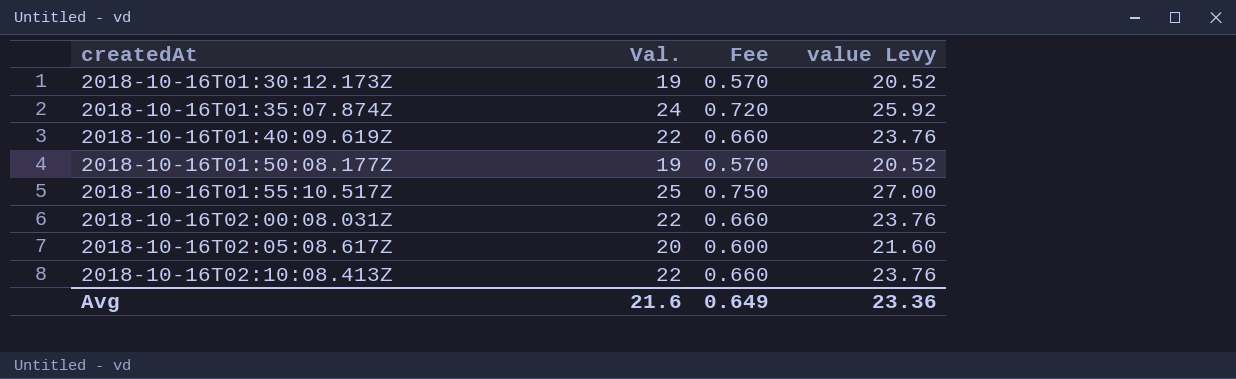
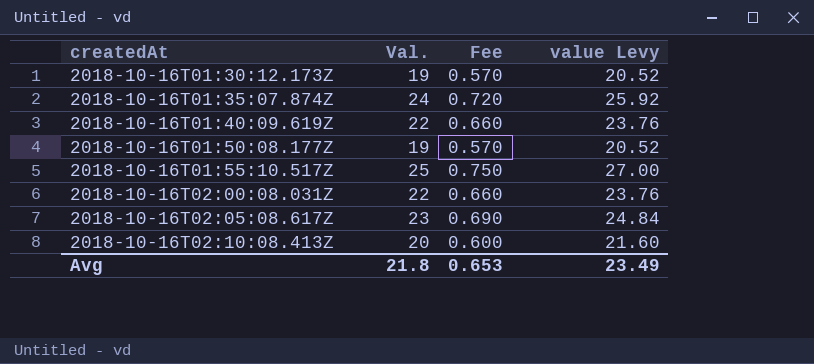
2018-10-16T02:05:08.617Z | Val.: 20 -> 23
2018-10-16T02:05:08.617Z | Fee: 0.600 -> 0.690
2018-10-16T02:05:08.617Z | value Levy: 21.60 -> 24.84
2018-10-16T02:10:08.413Z | Val.: 22 -> 20
2018-10-16T02:10:08.413Z | Fee: 0.660 -> 0.600
2018-10-16T02:10:08.413Z | value Levy: 23.76 -> 21.60
Avg | Val.: 21.6 -> 21.8
Avg | Fee: 0.649 -> 0.653
Avg | value Levy: 23.36 -> 23.49

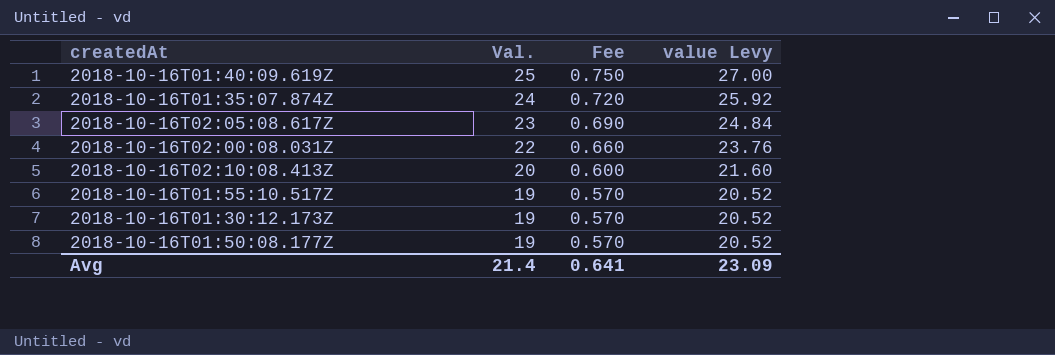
row order: createdAt ascending -> Val. descending
2018-10-16T01:40:09.619Z | Val.: 22 -> 25
2018-10-16T01:40:09.619Z | Fee: 0.660 -> 0.750
2018-10-16T01:40:09.619Z | value Levy: 23.76 -> 27.00
2018-10-16T01:55:10.517Z | Val.: 25 -> 19
2018-10-16T01:55:10.517Z | Fee: 0.750 -> 0.570
2018-10-16T01:55:10.517Z | value Levy: 27.00 -> 20.52
Avg | Val.: 21.8 -> 21.4
Avg | Fee: 0.653 -> 0.641
Avg | value Levy: 23.49 -> 23.09

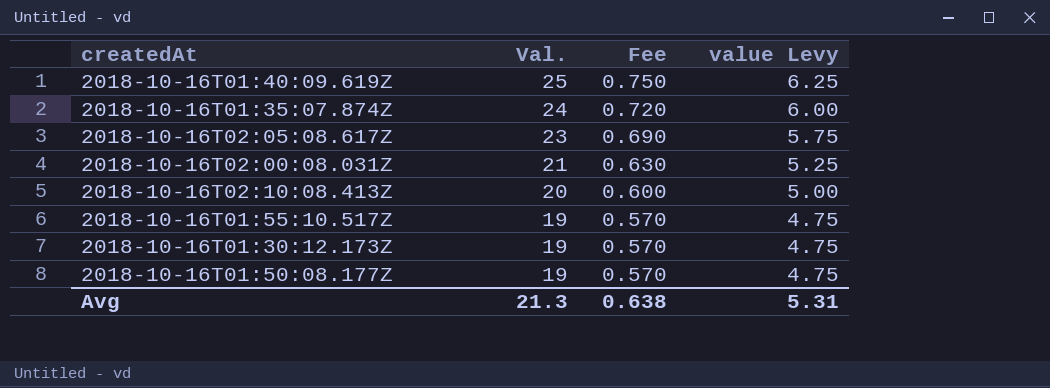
column value Levy | formula: [Val.] * 1.08 -> [Val.] * 0.25
2018-10-16T02:00:08.031Z | Val.: 22 -> 21
2018-10-16T02:00:08.031Z | Fee: 0.660 -> 0.630
Avg | Val.: 21.4 -> 21.3
Avg | Fee: 0.641 -> 0.638
Avg | value Levy: 23.09 -> 5.31

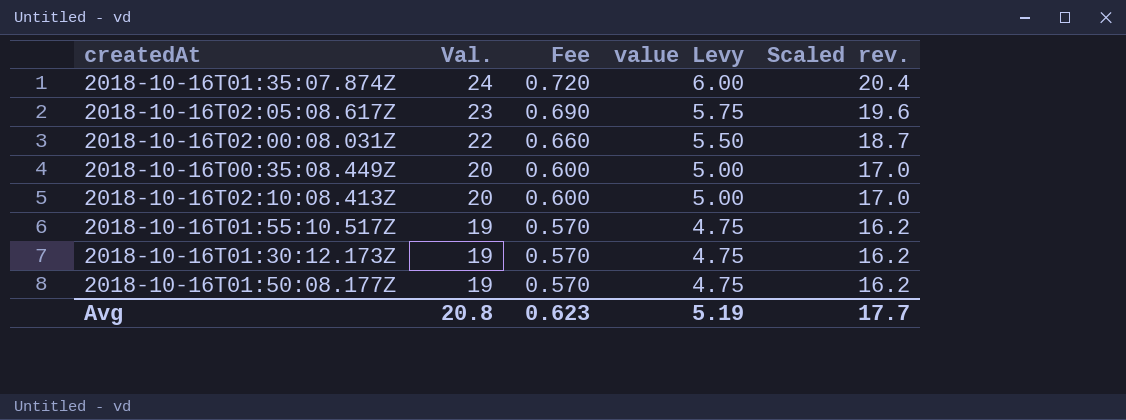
column Scaled rev. | formula: none -> [Val.] * 0.85
row 2018-10-16T01:40:09.619Z: 25 | 0.750 | 6.25 -> none
2018-10-16T02:00:08.031Z | Val.: 21 -> 22
2018-10-16T02:00:08.031Z | Fee: 0.630 -> 0.660
2018-10-16T02:00:08.031Z | value Levy: 5.25 -> 5.50
row 2018-10-16T00:35:08.449Z: none -> 20 | 0.600 | 5.00 | 17.0
Avg | Val.: 21.3 -> 20.8
Avg | Fee: 0.638 -> 0.623
Avg | value Levy: 5.31 -> 5.19

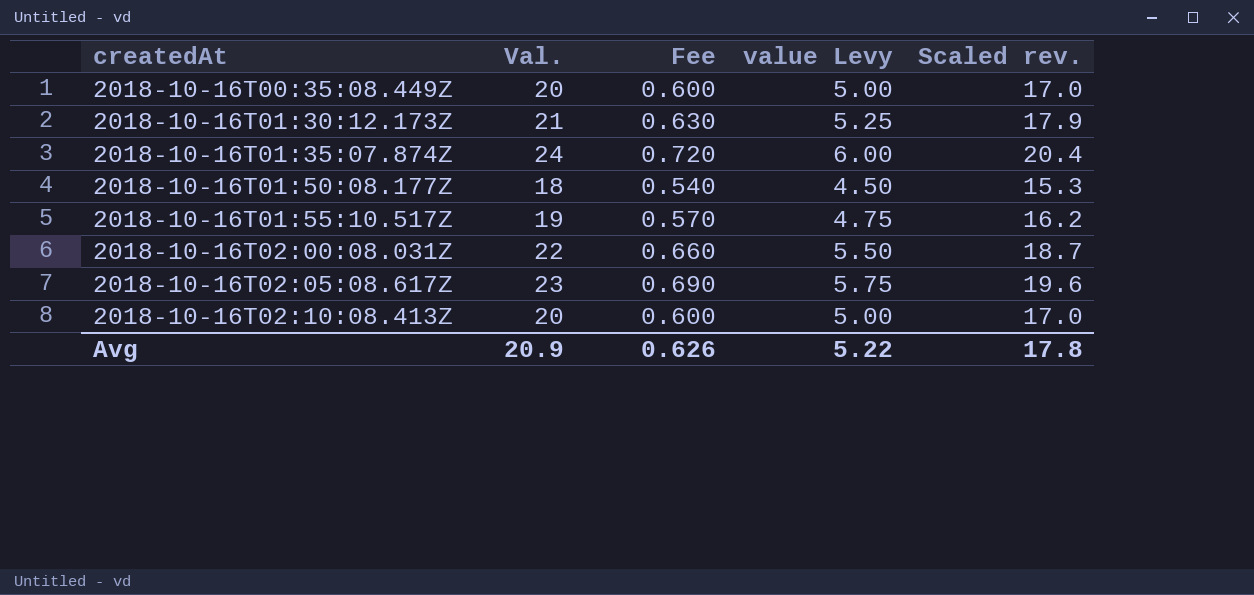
row order: Val. descending -> createdAt ascending
2018-10-16T01:30:12.173Z | Val.: 19 -> 21
2018-10-16T01:30:12.173Z | Fee: 0.570 -> 0.630
2018-10-16T01:30:12.173Z | value Levy: 4.75 -> 5.25
2018-10-16T01:30:12.173Z | Scaled rev.: 16.2 -> 17.9
2018-10-16T01:50:08.177Z | Val.: 19 -> 18
2018-10-16T01:50:08.177Z | Fee: 0.570 -> 0.540
2018-10-16T01:50:08.177Z | value Levy: 4.75 -> 4.50
2018-10-16T01:50:08.177Z | Scaled rev.: 16.2 -> 15.3
Avg | Val.: 20.8 -> 20.9
Avg | Fee: 0.623 -> 0.626
Avg | value Levy: 5.19 -> 5.22
Avg | Scaled rev.: 17.7 -> 17.8

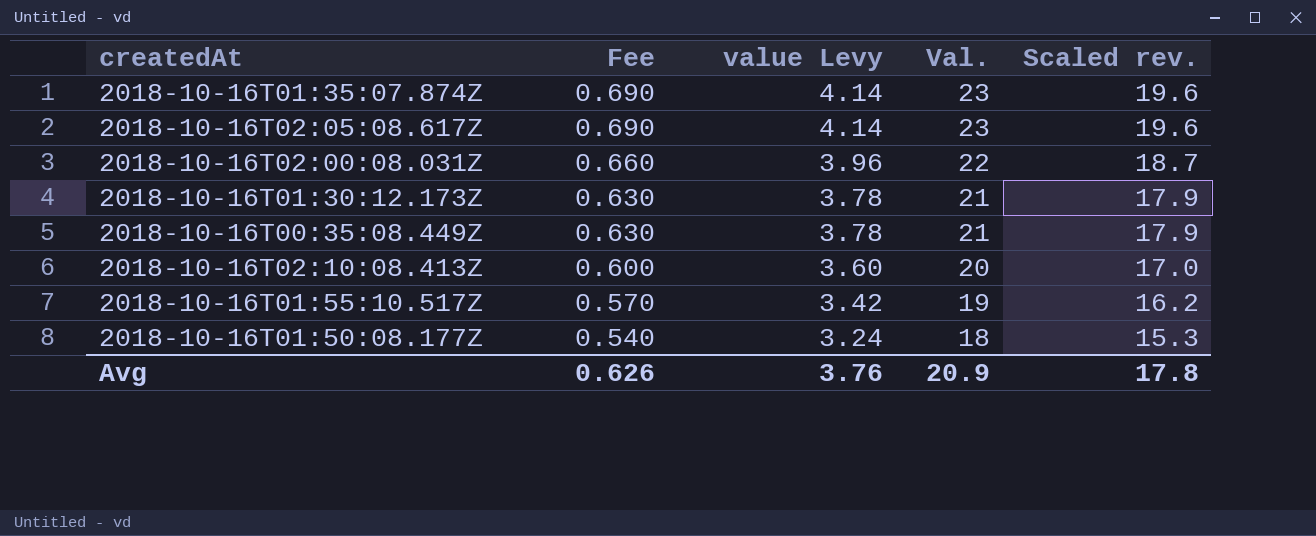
row order: createdAt ascending -> Fee descending
column value Levy | formula: [Val.] * 0.25 -> [Val.] * 0.18
column Val. | position: 2 -> 4
2018-10-16T01:35:07.874Z | Fee: 0.720 -> 0.690
2018-10-16T01:35:07.874Z | Val.: 24 -> 23
2018-10-16T01:35:07.874Z | Scaled rev.: 20.4 -> 19.6
2018-10-16T00:35:08.449Z | Fee: 0.600 -> 0.630
2018-10-16T00:35:08.449Z | Val.: 20 -> 21
2018-10-16T00:35:08.449Z | Scaled rev.: 17.0 -> 17.9
Avg | value Levy: 5.22 -> 3.76

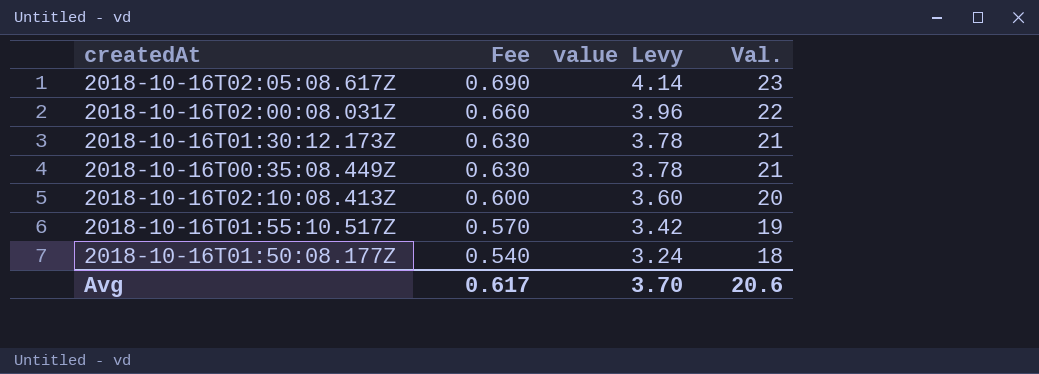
column Scaled rev. | formula: [Val.] * 0.85 -> none
row 2018-10-16T01:35:07.874Z: 0.690 | 4.14 | 23 | 19.6 -> none
Avg | Fee: 0.626 -> 0.617
Avg | value Levy: 3.76 -> 3.70
Avg | Val.: 20.9 -> 20.6

